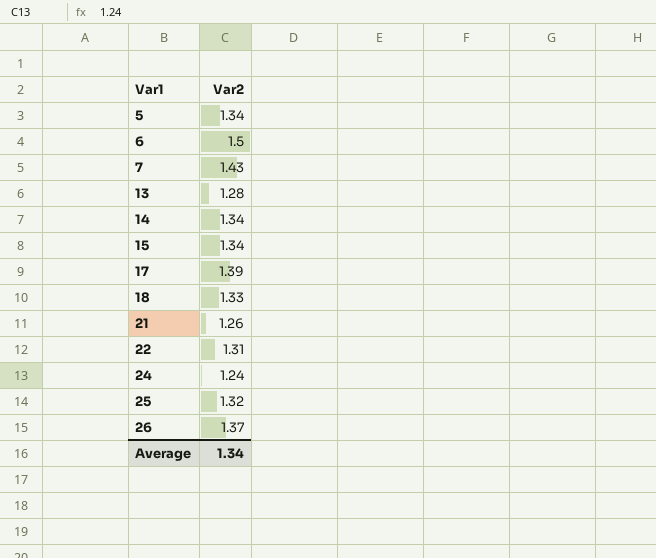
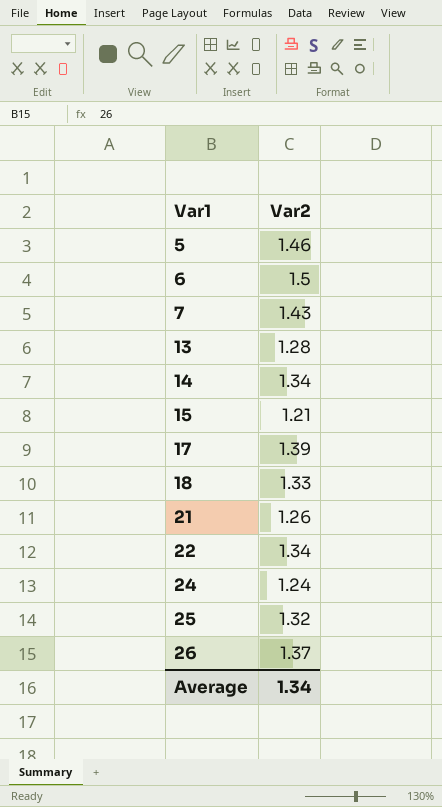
5 | Var2: 1.34 -> 1.46
15 | Var2: 1.34 -> 1.21
22 | Var2: 1.31 -> 1.34

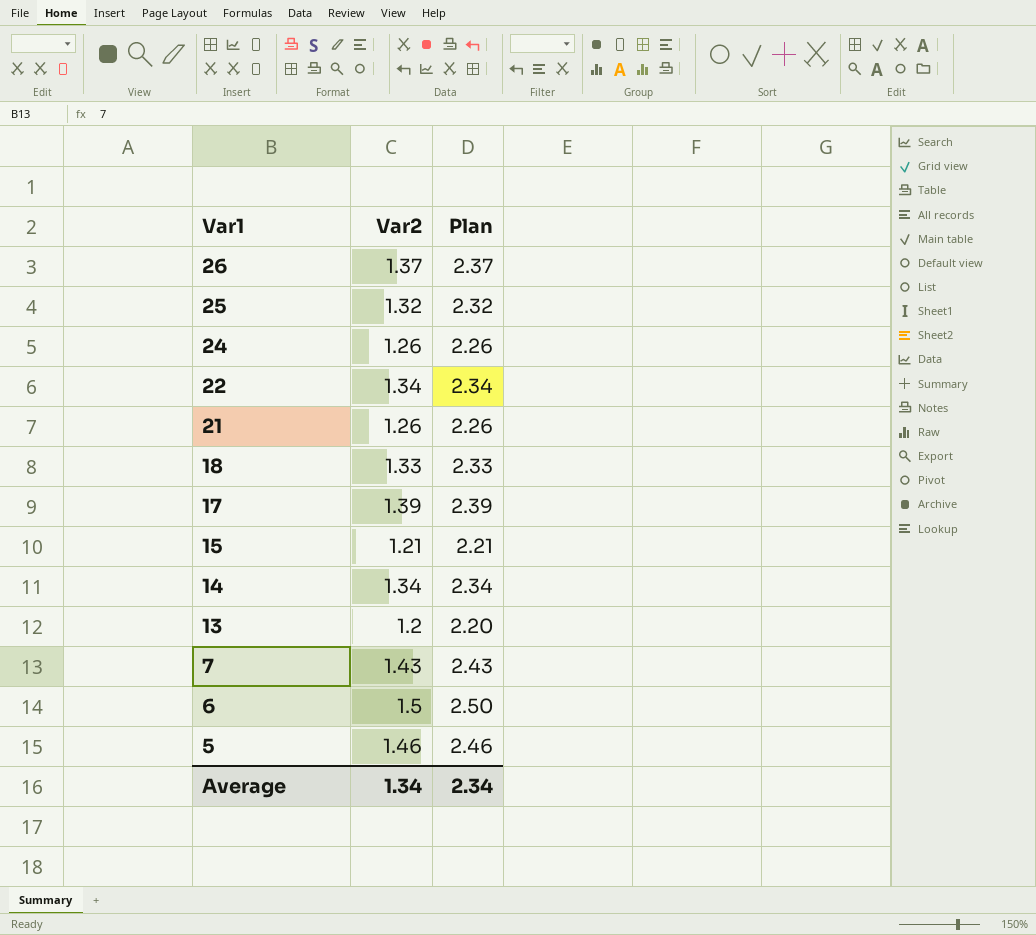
row order: Var1 ascending -> Var1 descending
column Plan | formula: none -> [Var2] + 1
24 | Var2: 1.24 -> 1.26
13 | Var2: 1.28 -> 1.2

